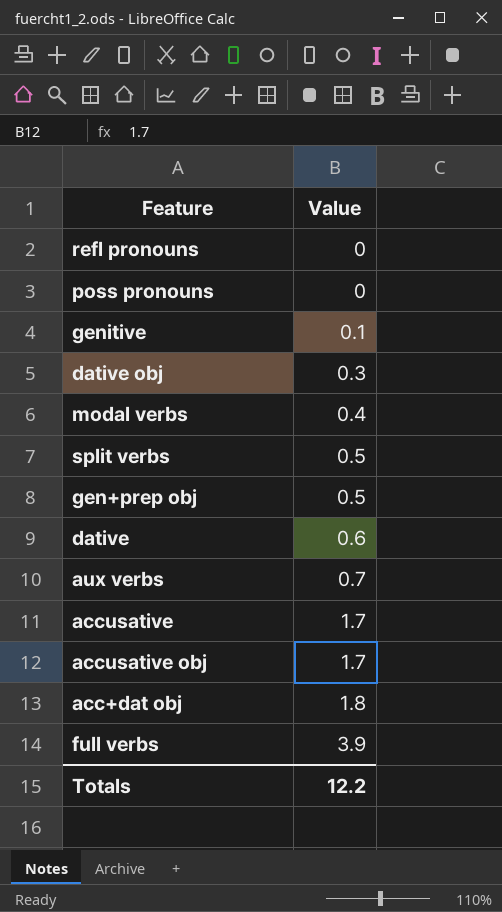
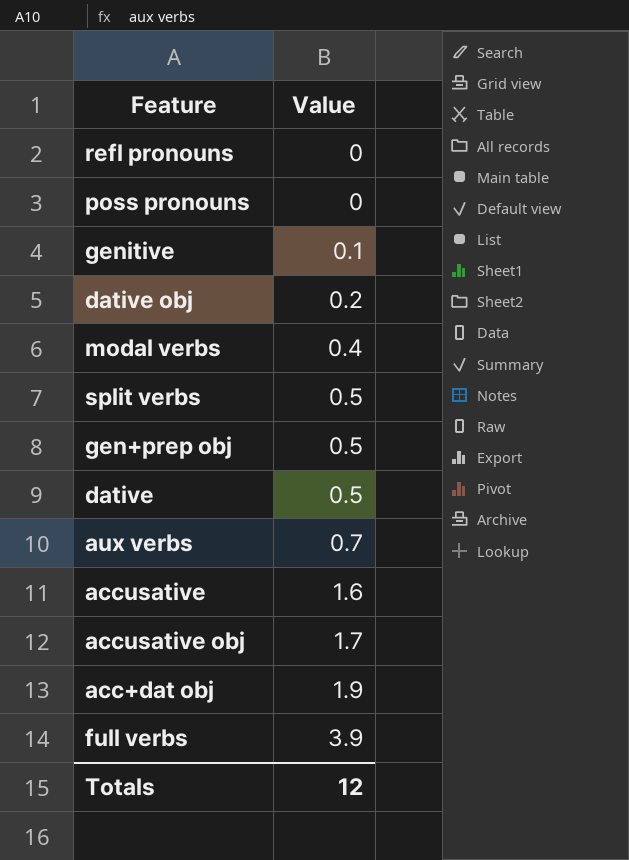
dative obj | Value: 0.3 -> 0.2
dative | Value: 0.6 -> 0.5
accusative | Value: 1.7 -> 1.6
acc+dat obj | Value: 1.8 -> 1.9
Totals | Value: 12.2 -> 12

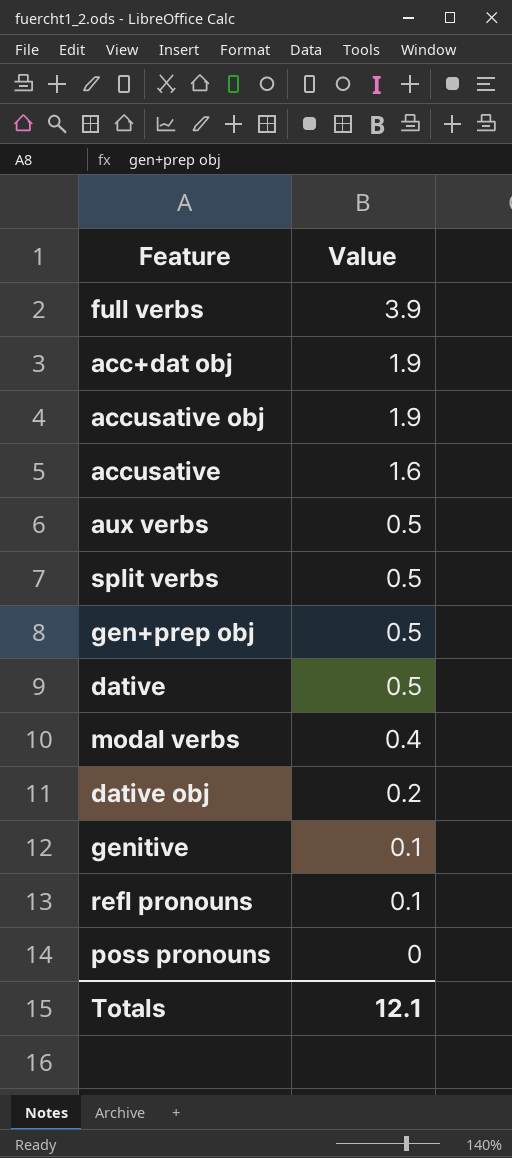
row order: Value ascending -> Value descending
accusative obj | Value: 1.7 -> 1.9
aux verbs | Value: 0.7 -> 0.5
refl pronouns | Value: 0 -> 0.1
Totals | Value: 12 -> 12.1

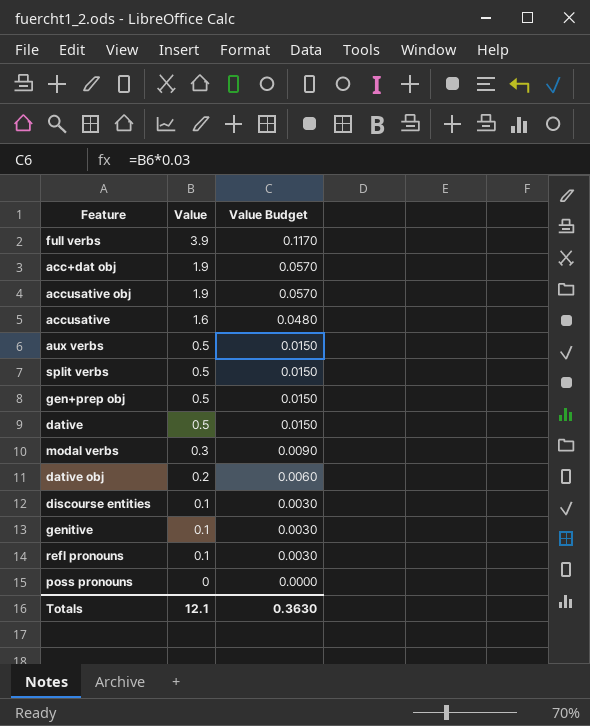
column Value Budget | formula: none -> [Value] * 0.03
modal verbs | Value: 0.4 -> 0.3
row discourse entities: none -> 0.1 | 0.0030

